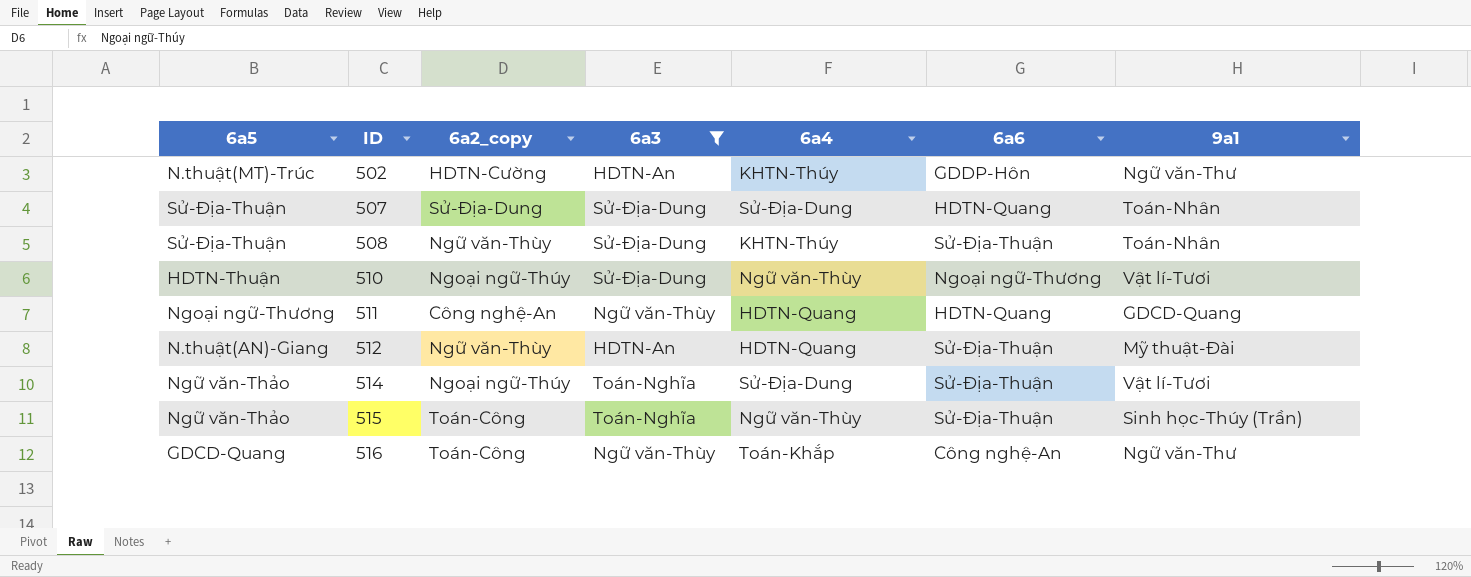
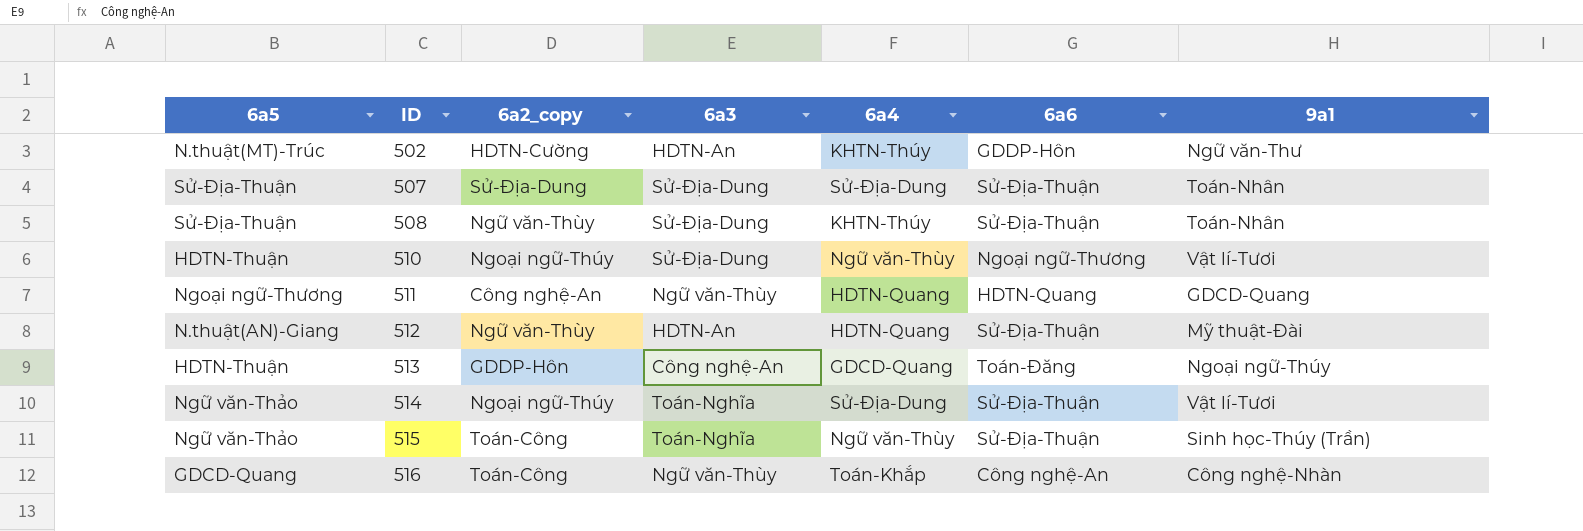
filter: 6a3 != Công nghệ-An -> none
507 | 6a6: HDTN-Quang -> Sử-Địa-Thuận
516 | 9a1: Ngữ văn-Thư -> Công nghệ-Nhàn

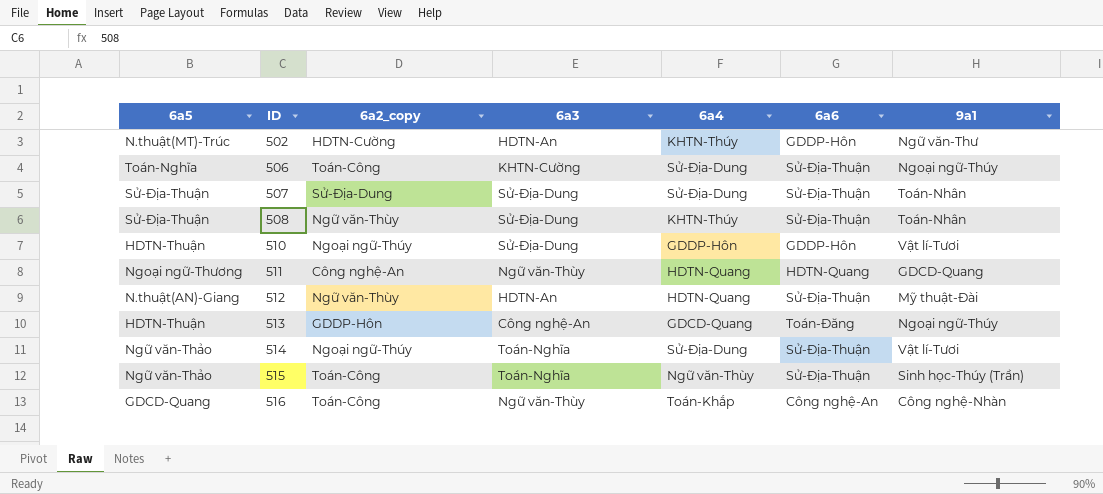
row 506: none -> Toán-Nghĩa | Toán-Công | KHTN-Cường | Sử-Địa-Dung | Sử-Địa-Thuận | Ngoại ngữ-Thúy
510 | 6a4: Ngữ văn-Thùy -> GDDP-Hôn
510 | 6a6: Ngoại ngữ-Thương -> GDDP-Hôn

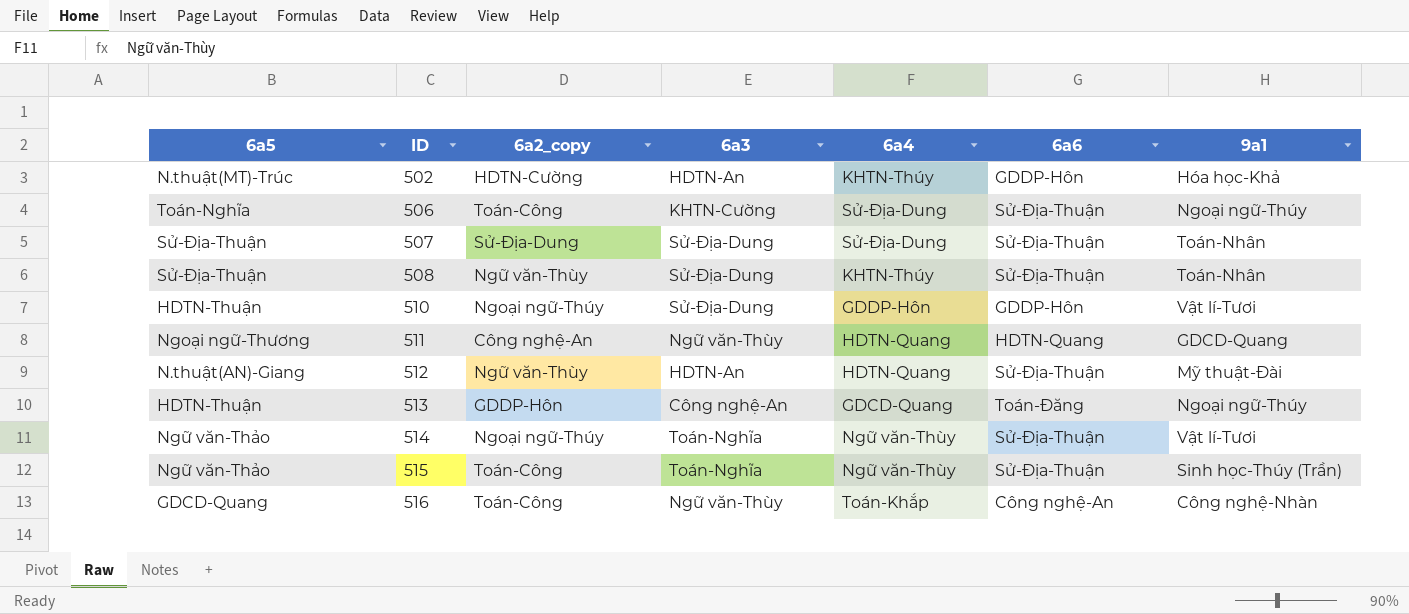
502 | 9a1: Ngữ văn-Thư -> Hóa học-Khả
514 | 6a4: Sử-Địa-Dung -> Ngữ văn-Thùy

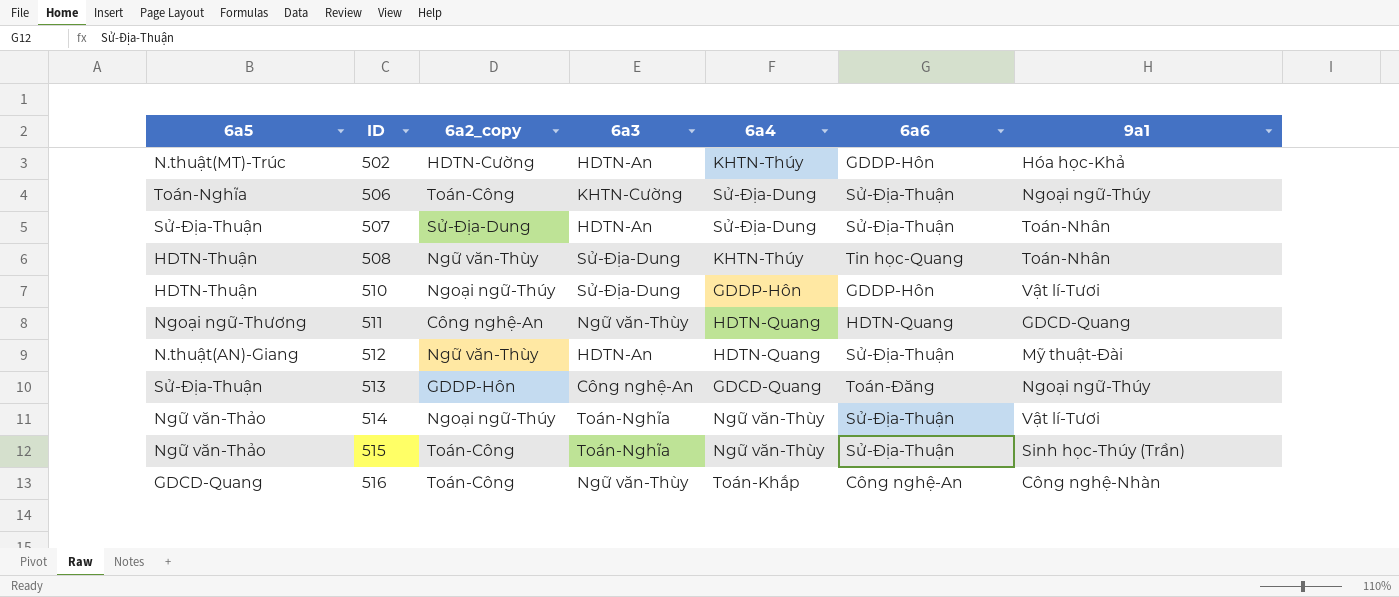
507 | 6a3: Sử-Địa-Dung -> HDTN-An
508 | 6a5: Sử-Địa-Thuận -> HDTN-Thuận
508 | 6a6: Sử-Địa-Thuận -> Tin học-Quang
513 | 6a5: HDTN-Thuận -> Sử-Địa-Thuận

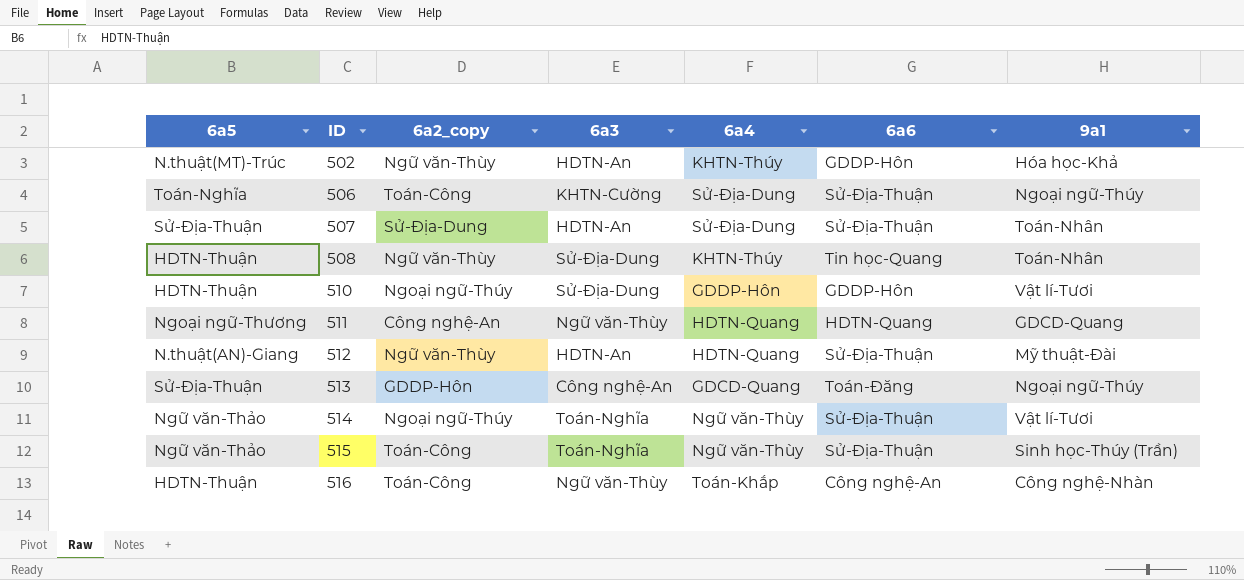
502 | 6a2_copy: HDTN-Cường -> Ngữ văn-Thùy
516 | 6a5: GDCD-Quang -> HDTN-Thuận

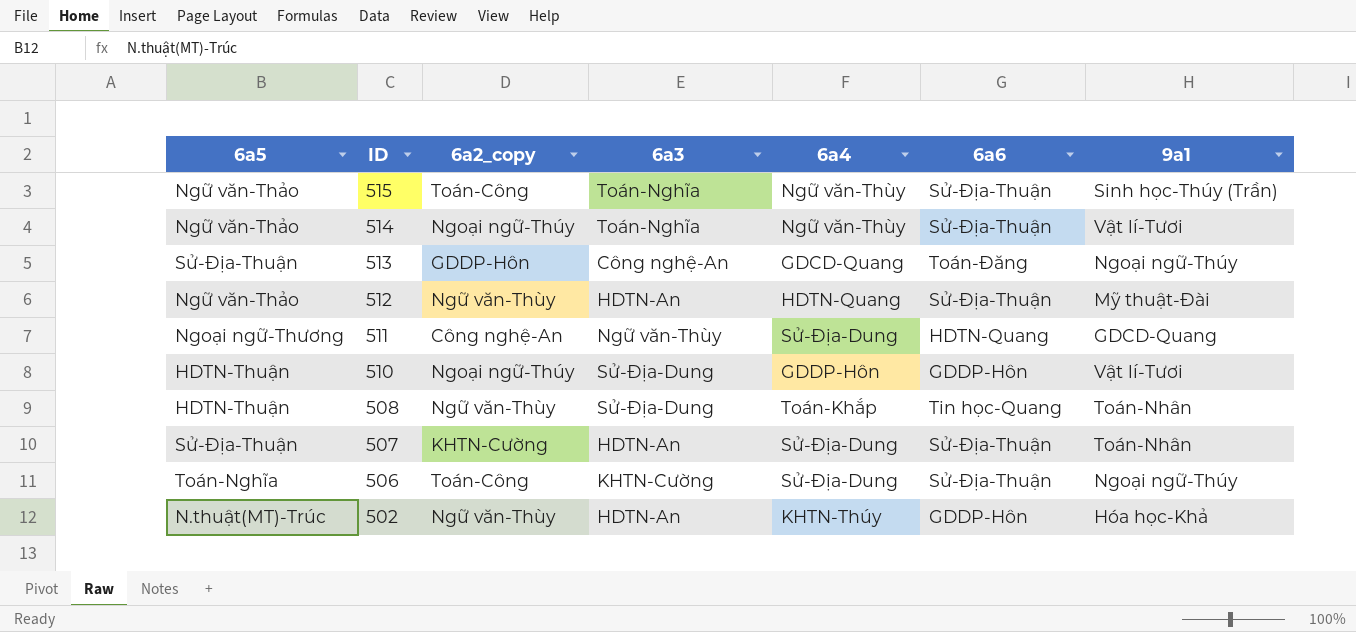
row order: ID ascending -> ID descending
row 516: HDTN-Thuận | Toán-Công | Ngữ văn-Thùy | Toán-Khắp | Công nghệ-An | Công nghệ-Nhàn -> none
512 | 6a5: N.thuật(AN)-Giang -> Ngữ văn-Thảo
511 | 6a4: HDTN-Quang -> Sử-Địa-Dung
508 | 6a4: KHTN-Thúy -> Toán-Khắp
507 | 6a2_copy: Sử-Địa-Dung -> KHTN-Cường

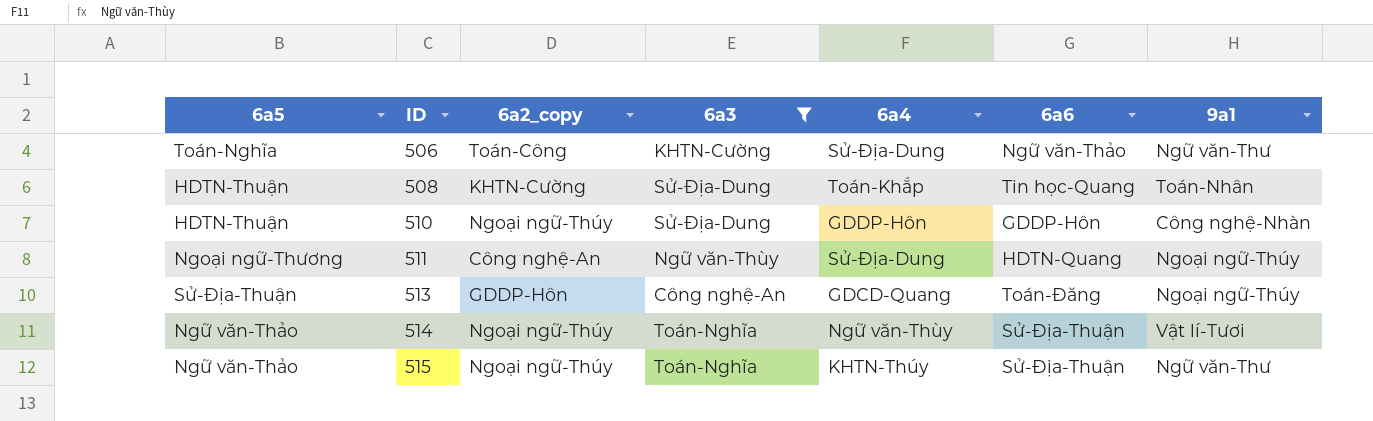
filter: none -> 6a3 != HDTN-An
row order: ID descending -> ID ascending
506 | 6a6: Sử-Địa-Thuận -> Ngữ văn-Thảo
506 | 9a1: Ngoại ngữ-Thúy -> Ngữ văn-Thư
508 | 6a2_copy: Ngữ văn-Thùy -> KHTN-Cường
510 | 9a1: Vật lí-Tươi -> Công nghệ-Nhàn
511 | 9a1: GDCD-Quang -> Ngoại ngữ-Thúy
515 | 6a2_copy: Toán-Công -> Ngoại ngữ-Thúy
515 | 6a4: Ngữ văn-Thùy -> KHTN-Thúy
515 | 9a1: Sinh học-Thúy (Trần) -> Ngữ văn-Thư

